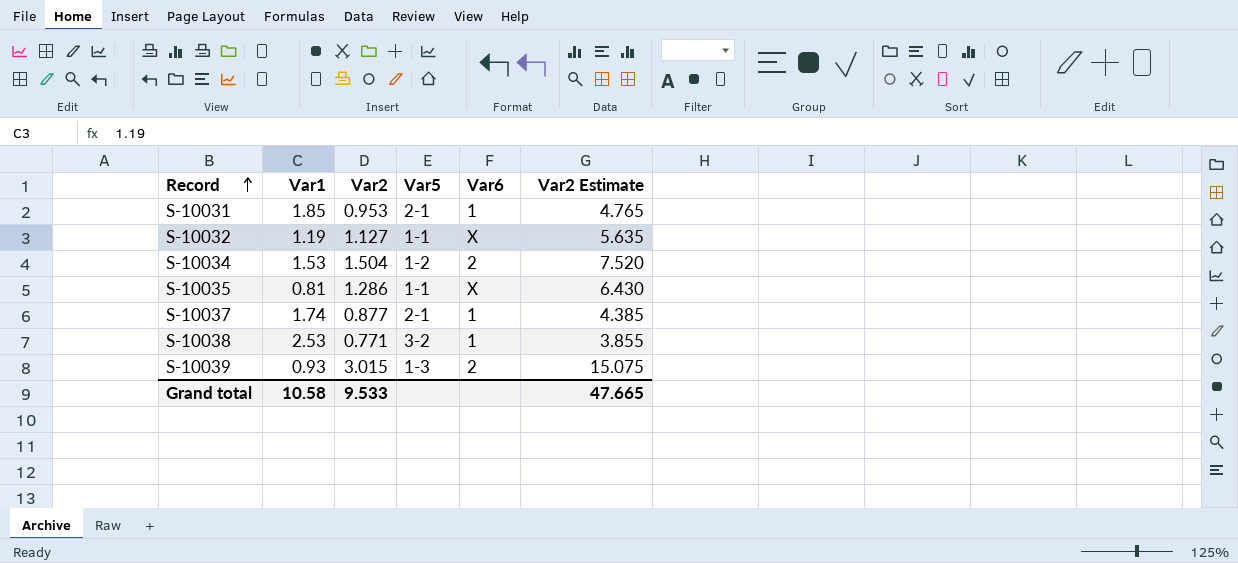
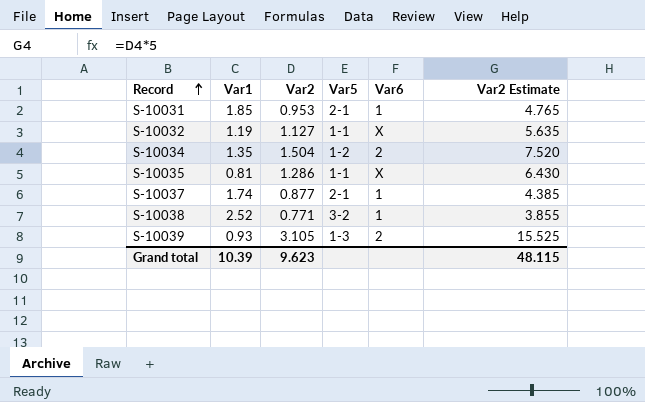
S-10034 | Var1: 1.53 -> 1.35
S-10038 | Var1: 2.53 -> 2.52
S-10039 | Var2: 3.015 -> 3.105
S-10039 | Var2 Estimate: 15.075 -> 15.525
Grand total | Var1: 10.58 -> 10.39
Grand total | Var2: 9.533 -> 9.623
Grand total | Var2 Estimate: 47.665 -> 48.115

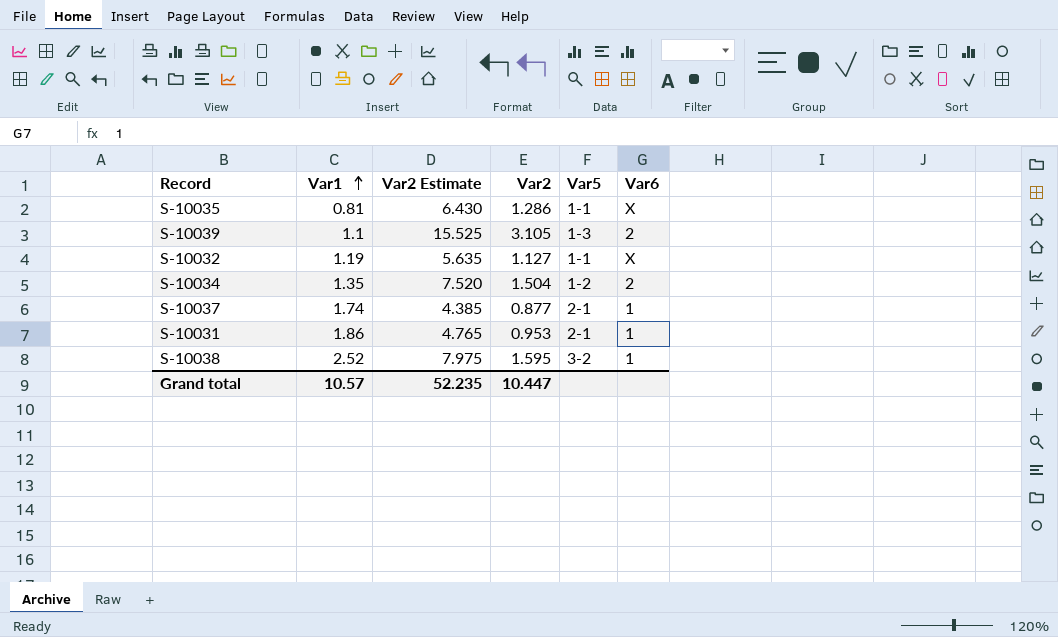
row order: Record ascending -> Var1 ascending
column Var2 Estimate | position: 6 -> 3
S-10039 | Var1: 0.93 -> 1.1
S-10031 | Var1: 1.85 -> 1.86
S-10038 | Var2 Estimate: 3.855 -> 7.975
S-10038 | Var2: 0.771 -> 1.595
Grand total | Var1: 10.39 -> 10.57
Grand total | Var2 Estimate: 48.115 -> 52.235
Grand total | Var2: 9.623 -> 10.447

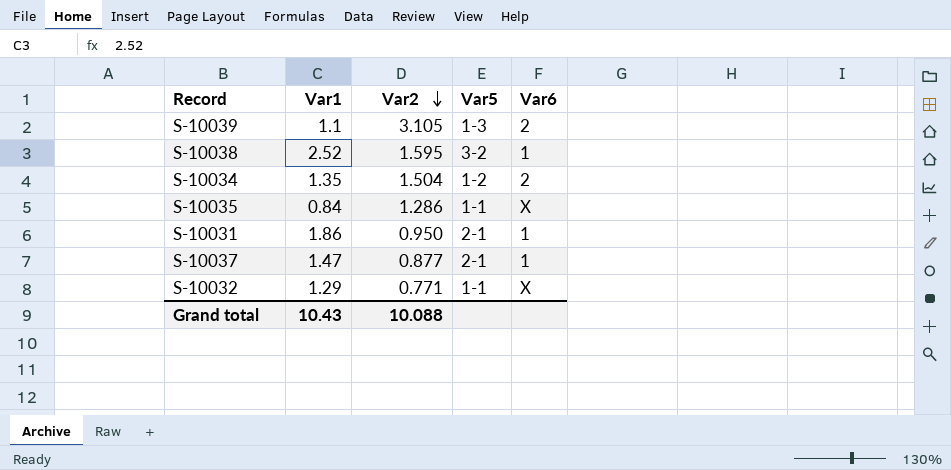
row order: Var1 ascending -> Var2 descending
column Var2 Estimate | formula: [Var2] * 5 -> none
S-10035 | Var1: 0.81 -> 0.84
S-10031 | Var2: 0.953 -> 0.950
S-10037 | Var1: 1.74 -> 1.47
S-10032 | Var1: 1.19 -> 1.29
S-10032 | Var2: 1.127 -> 0.771
Grand total | Var1: 10.57 -> 10.43
Grand total | Var2: 10.447 -> 10.088

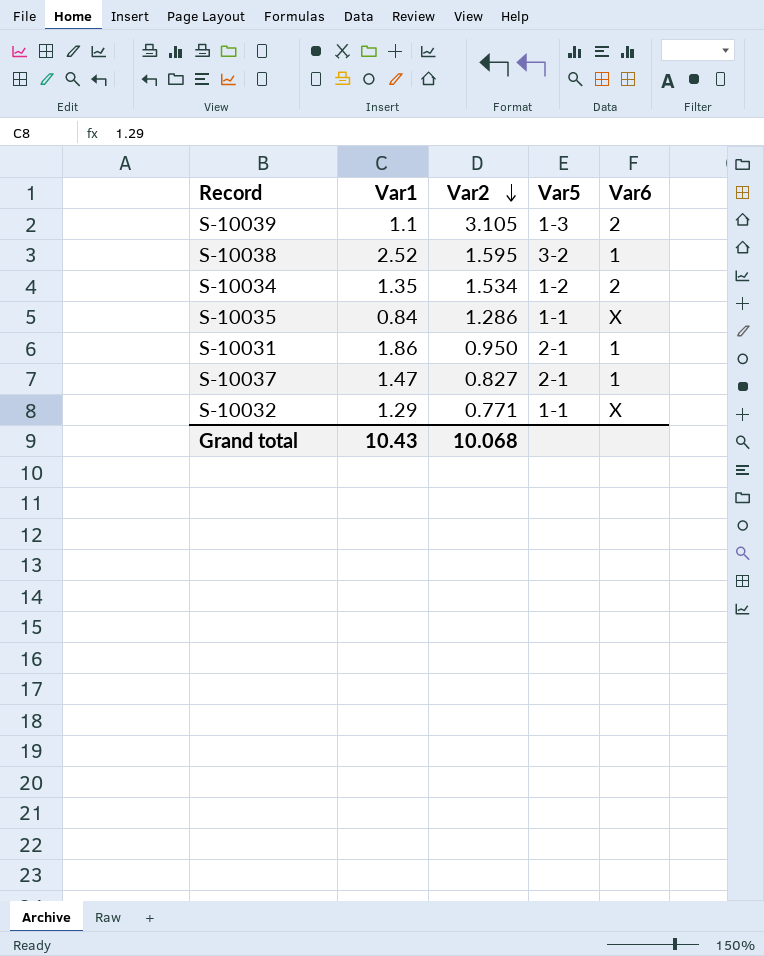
S-10034 | Var2: 1.504 -> 1.534
S-10037 | Var2: 0.877 -> 0.827
Grand total | Var2: 10.088 -> 10.068

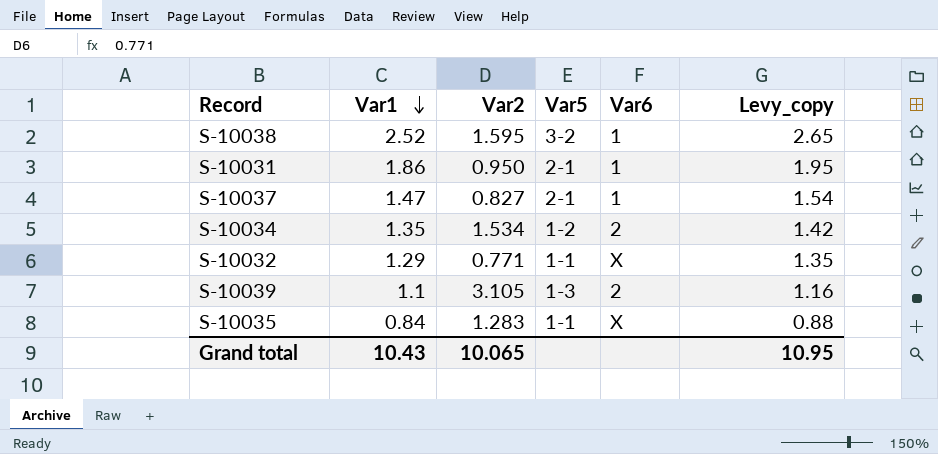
row order: Var2 descending -> Var1 descending
column Levy_copy | formula: none -> [Var1] * 1.05
S-10035 | Var2: 1.286 -> 1.283
Grand total | Var2: 10.068 -> 10.065

